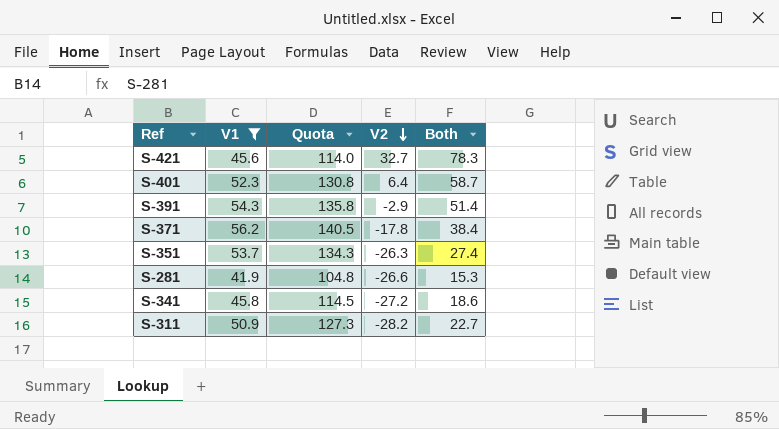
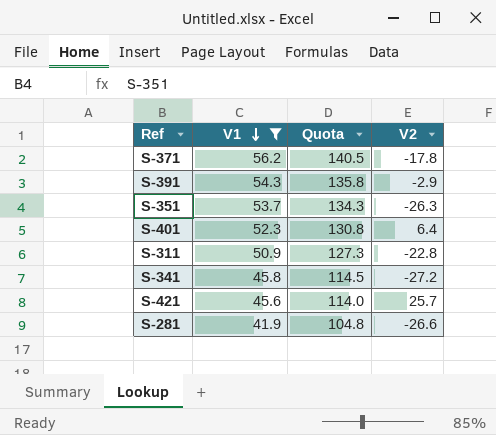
row order: V2 descending -> V1 descending
column Both | formula: [V1] + [V2] -> none
S-311 | V2: -28.2 -> -22.8
S-421 | V2: 32.7 -> 25.7

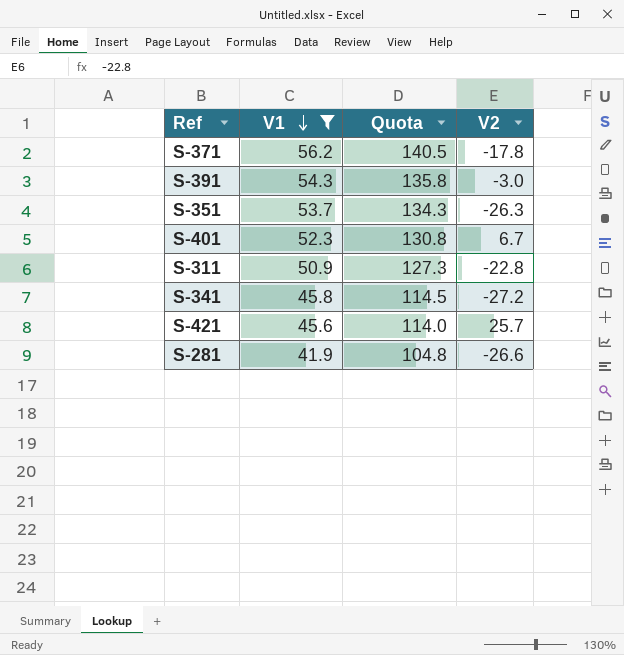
S-391 | V2: -2.9 -> -3.0
S-401 | V2: 6.4 -> 6.7

